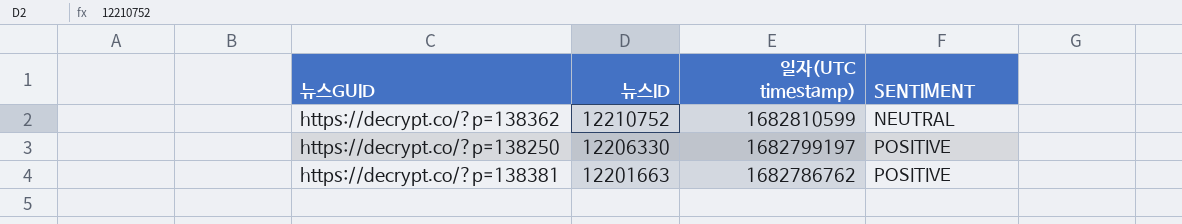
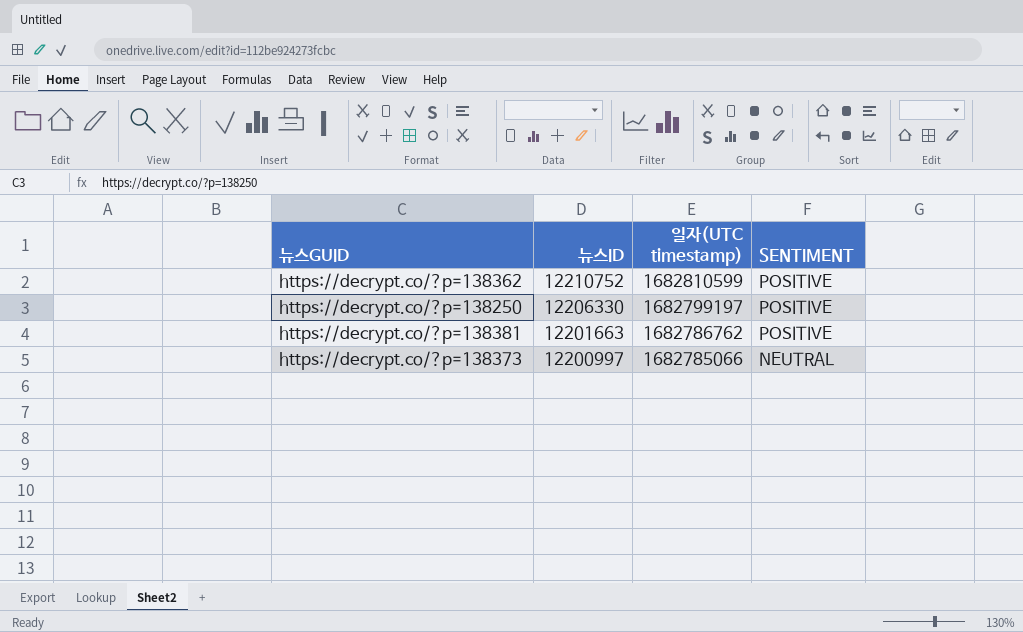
https://decrypt.co/?p=138362 | SENTIMENT: NEUTRAL -> POSITIVE
row https://decrypt.co/?p=138373: none -> 12200997 | 1682785066 | NEUTRAL

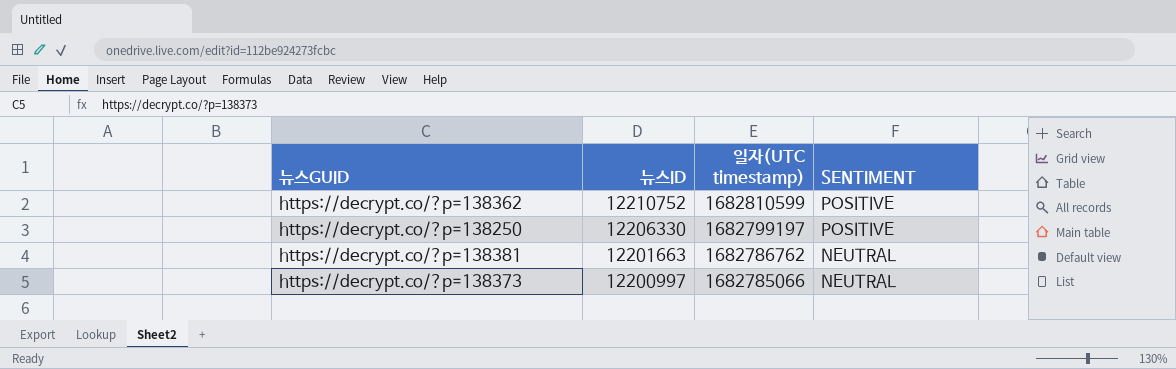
https://decrypt.co/?p=138381 | SENTIMENT: POSITIVE -> NEUTRAL

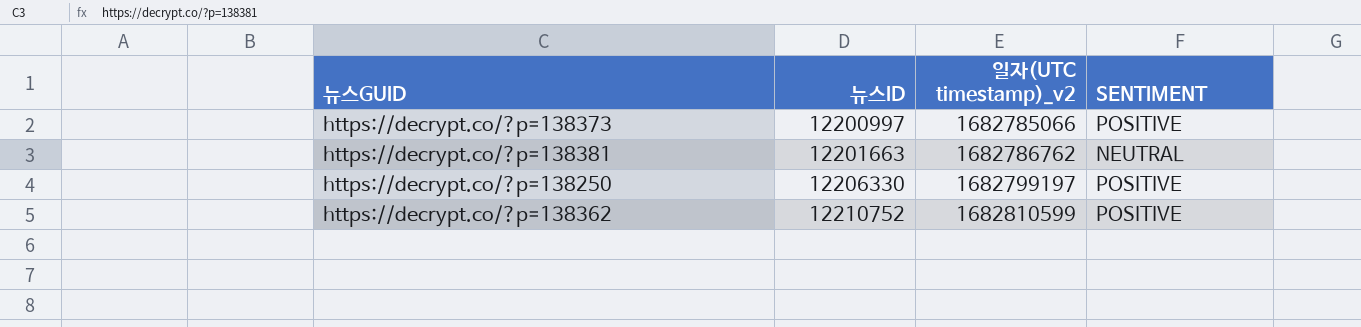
row order: 뉴스ID descending -> 뉴스ID ascending
column name: 일자(UTC timestamp) -> 일자(UTC timestamp)_v2
https://decrypt.co/?p=138373 | SENTIMENT: NEUTRAL -> POSITIVE

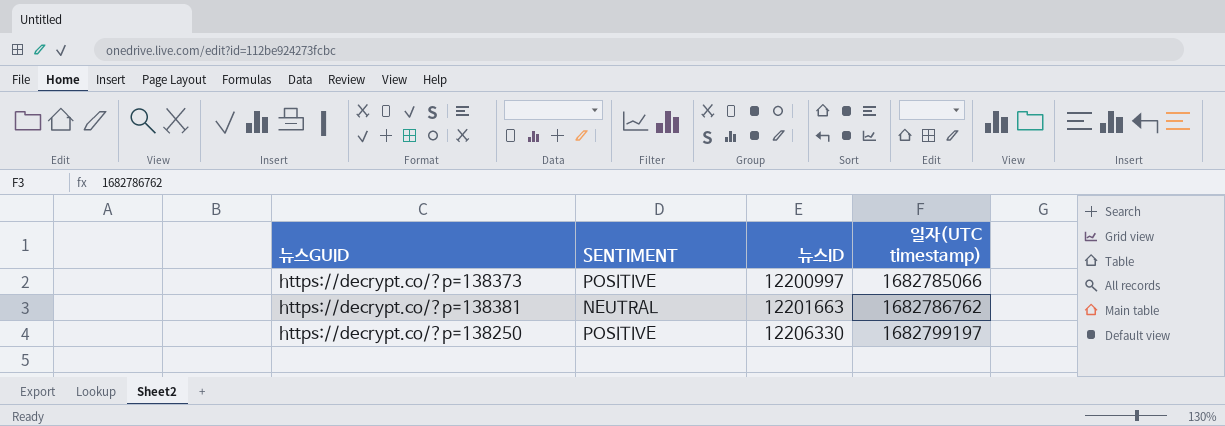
column SENTIMENT | position: 4 -> 2
column name: 일자(UTC timestamp)_v2 -> 일자(UTC timestamp)
row https://decrypt.co/?p=138362: 12210752 | 1682810599 | POSITIVE -> none

